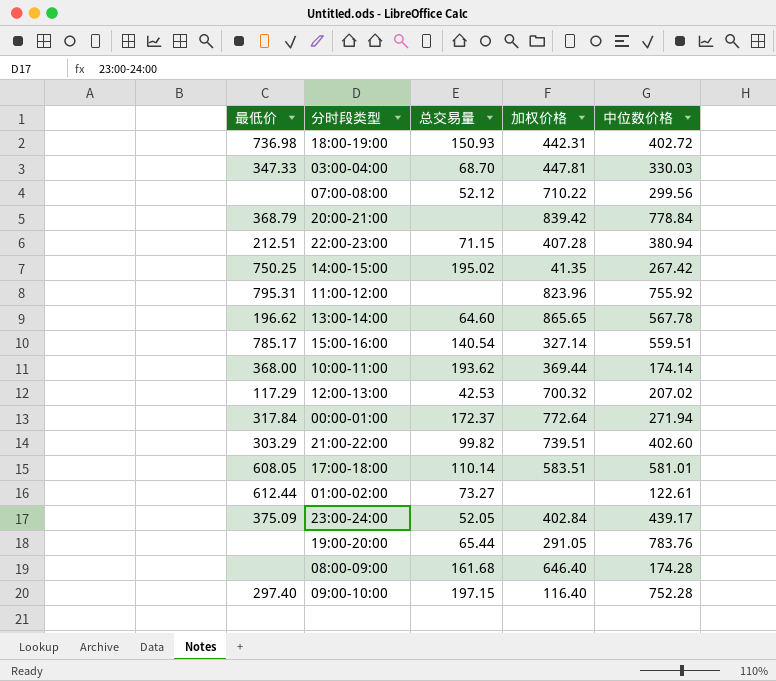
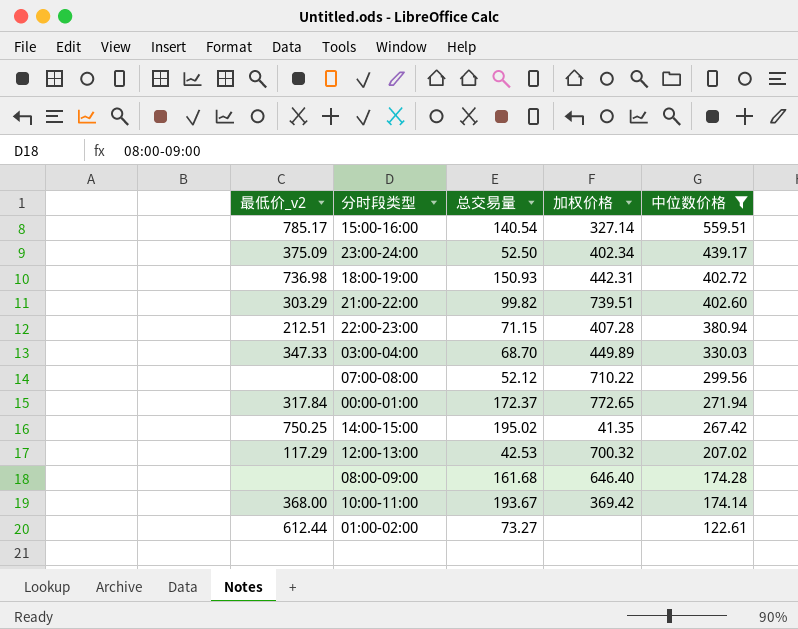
filter: none -> 中位数价格 <= 559.51
row order: none -> 中位数价格 descending
column name: 最低价 -> 最低价_v2
23:00-24:00 | 总交易量: 52.05 -> 52.50
23:00-24:00 | 加权价格: 402.84 -> 402.34
03:00-04:00 | 加权价格: 447.81 -> 449.89
00:00-01:00 | 加权价格: 772.64 -> 772.65
10:00-11:00 | 总交易量: 193.62 -> 193.67
10:00-11:00 | 加权价格: 369.44 -> 369.42

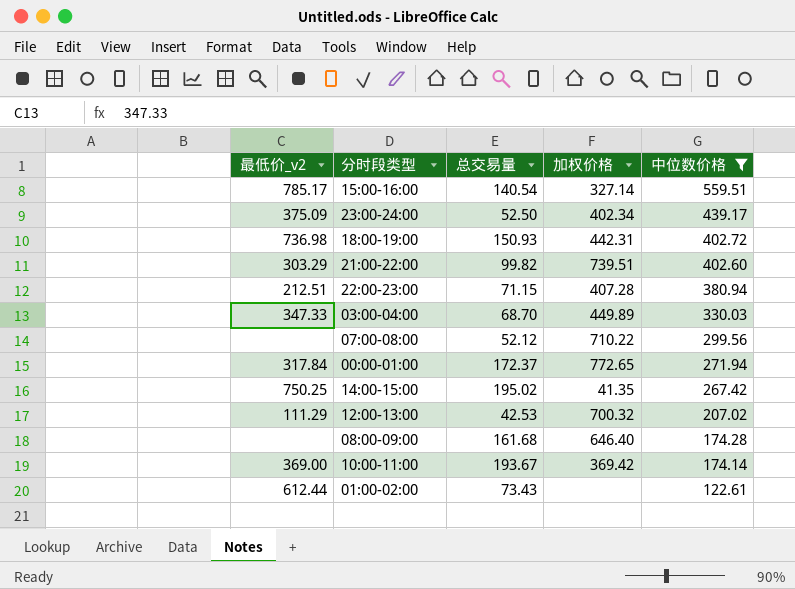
12:00-13:00 | 最低价_v2: 117.29 -> 111.29
10:00-11:00 | 最低价_v2: 368.00 -> 369.00
01:00-02:00 | 总交易量: 73.27 -> 73.43

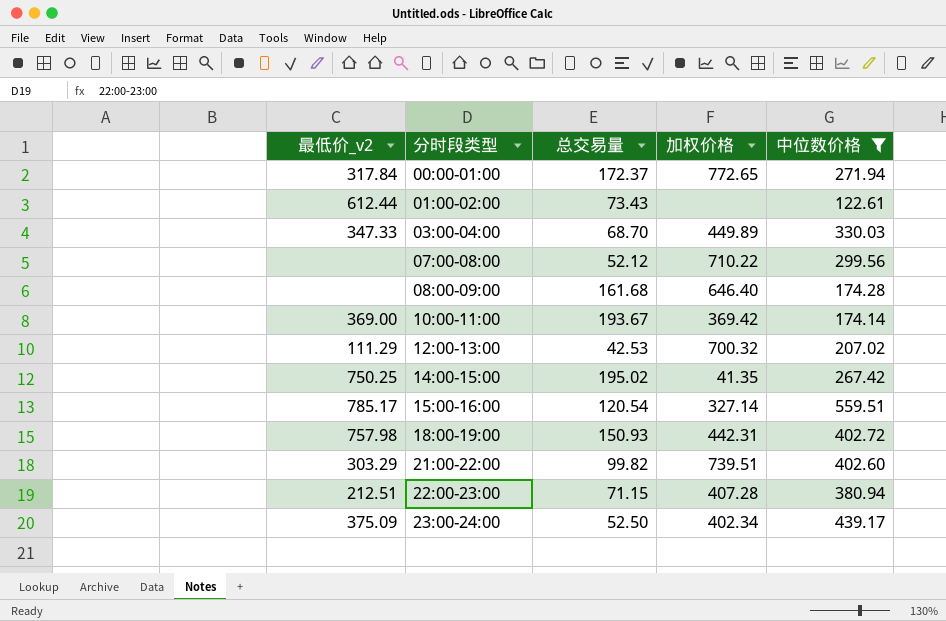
row order: 中位数价格 descending -> 分时段类型 ascending
15:00-16:00 | 总交易量: 140.54 -> 120.54
18:00-19:00 | 最低价_v2: 736.98 -> 757.98

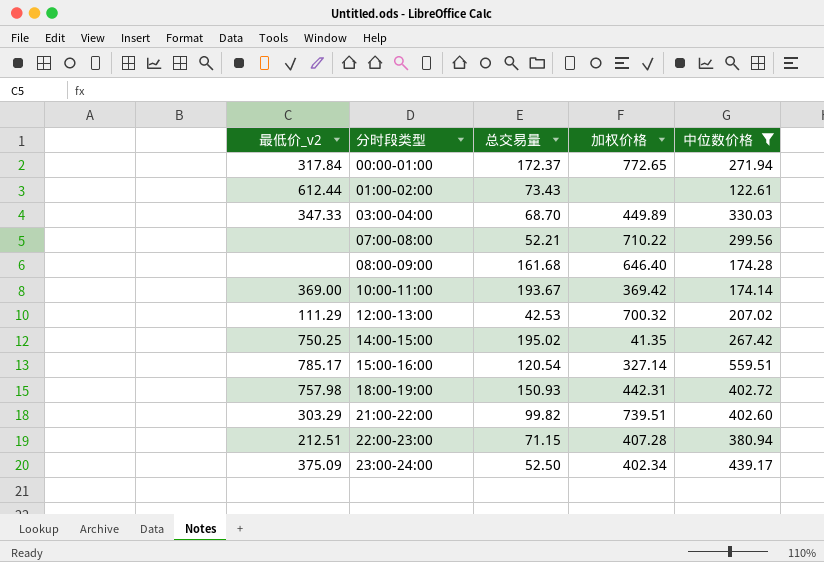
07:00-08:00 | 总交易量: 52.12 -> 52.21

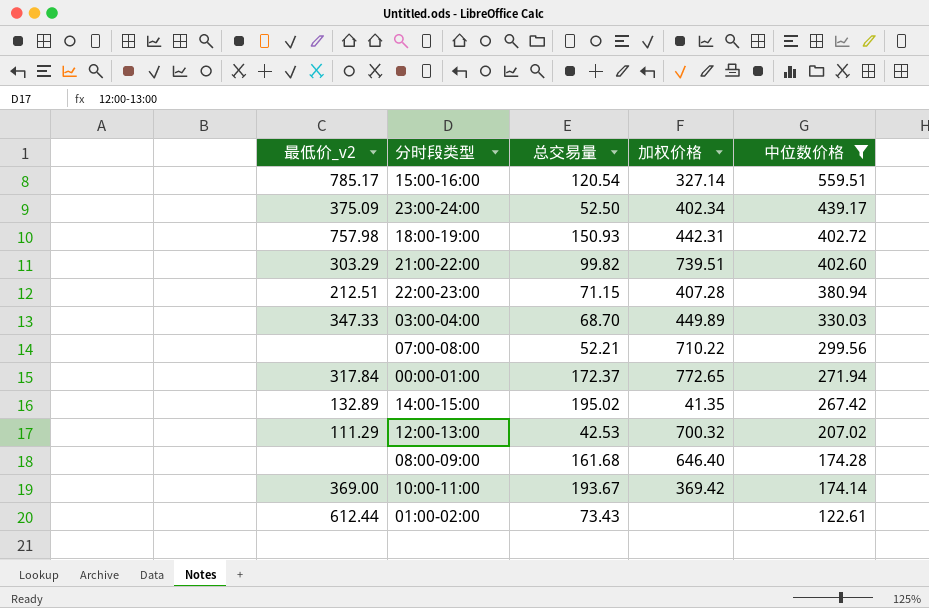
row order: 分时段类型 ascending -> 中位数价格 descending
14:00-15:00 | 最低价_v2: 750.25 -> 132.89

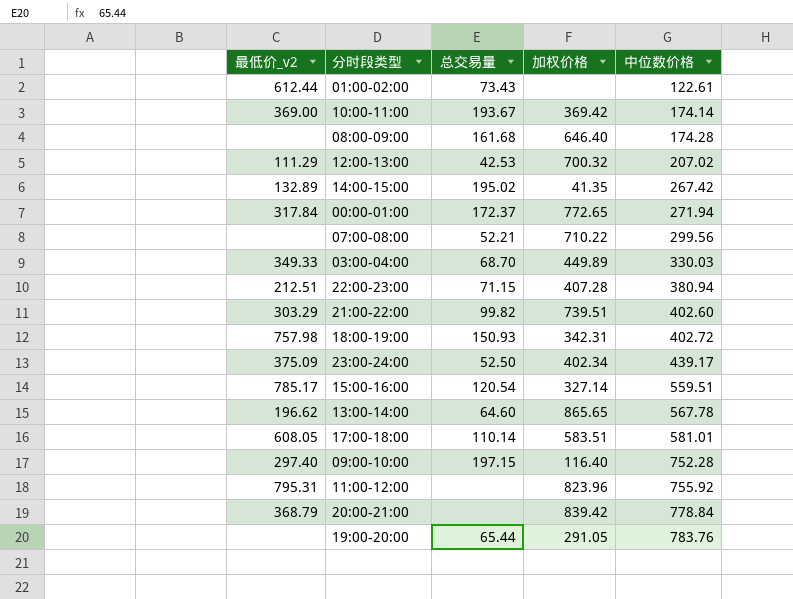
filter: 中位数价格 <= 559.51 -> none
row order: 中位数价格 descending -> 中位数价格 ascending
03:00-04:00 | 最低价_v2: 347.33 -> 349.33
18:00-19:00 | 加权价格: 442.31 -> 342.31

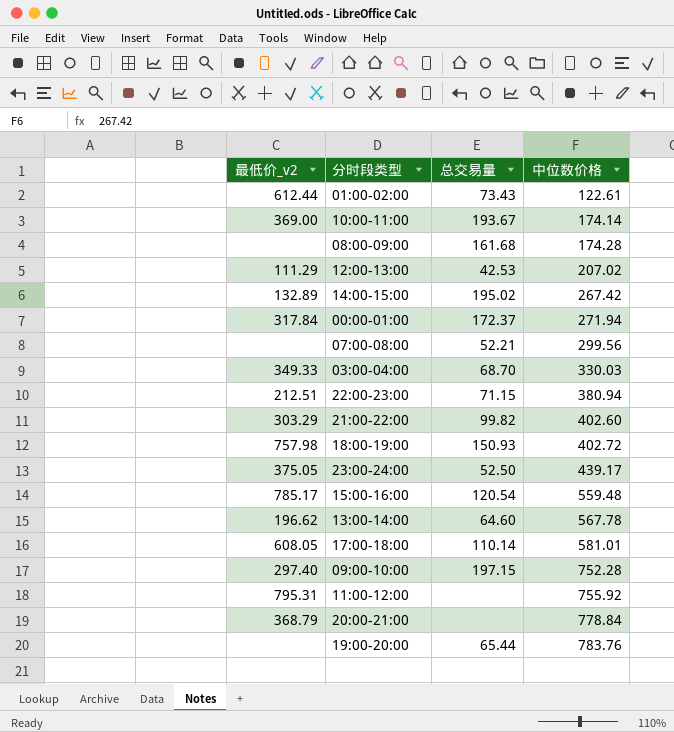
column 加权价格 | position: 4 -> none
23:00-24:00 | 最低价_v2: 375.09 -> 375.05
15:00-16:00 | 中位数价格: 559.51 -> 559.48

